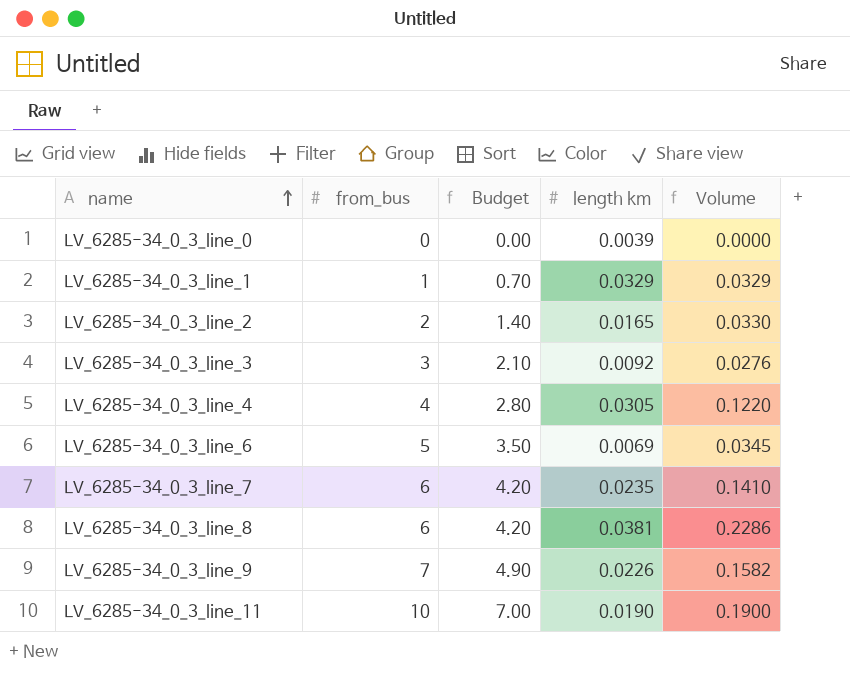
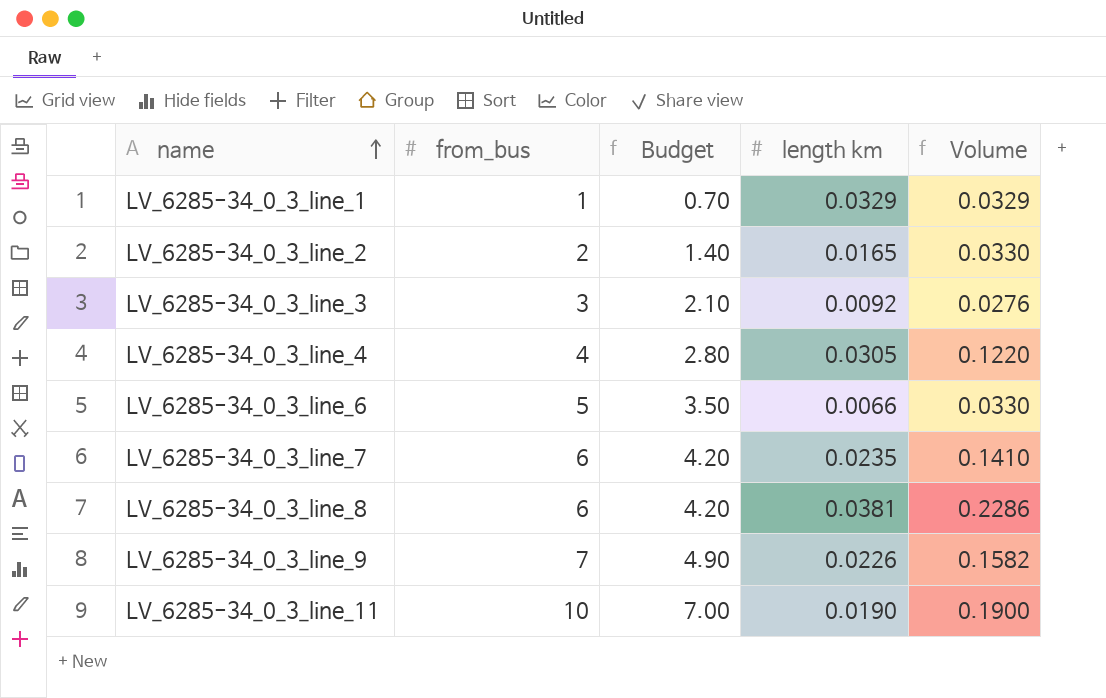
row LV_6285-34_0_3_line_0: 0 | 0.00 | 0.0039 | 0.0000 -> none
LV_6285-34_0_3_line_6 | length km: 0.0069 -> 0.0066
LV_6285-34_0_3_line_6 | Volume: 0.0345 -> 0.0330

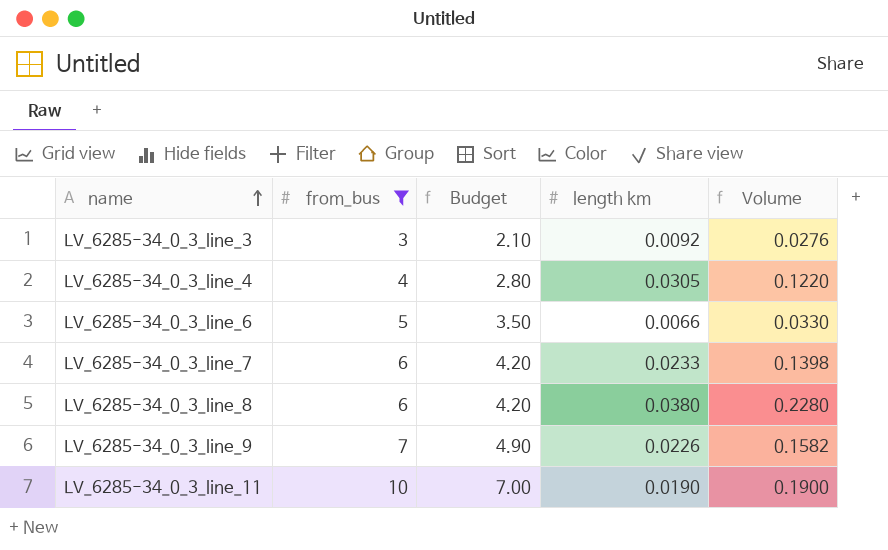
filter: none -> from_bus >= 3
LV_6285-34_0_3_line_7 | length km: 0.0235 -> 0.0233
LV_6285-34_0_3_line_7 | Volume: 0.1410 -> 0.1398
LV_6285-34_0_3_line_8 | length km: 0.0381 -> 0.0380
LV_6285-34_0_3_line_8 | Volume: 0.2286 -> 0.2280

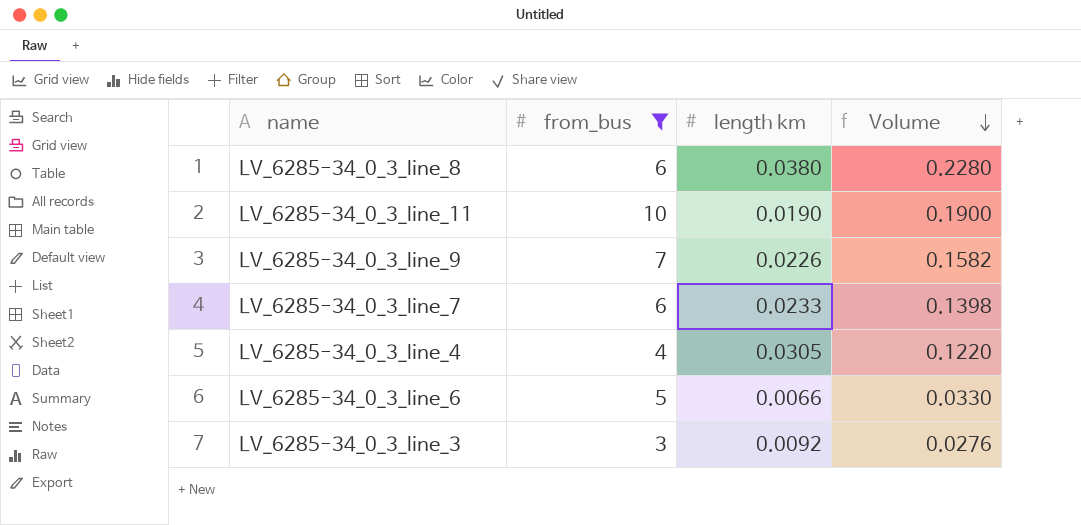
row order: name ascending -> Volume descending
column Budget | formula: [from_bus] * 0.7 -> none

